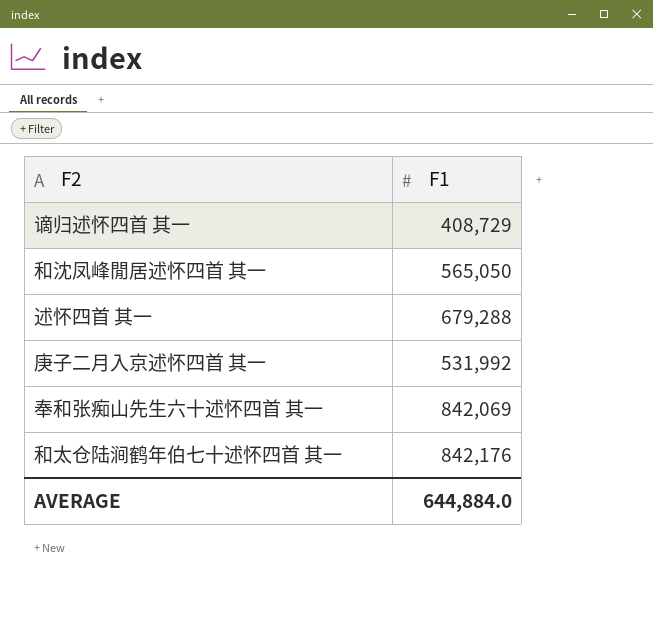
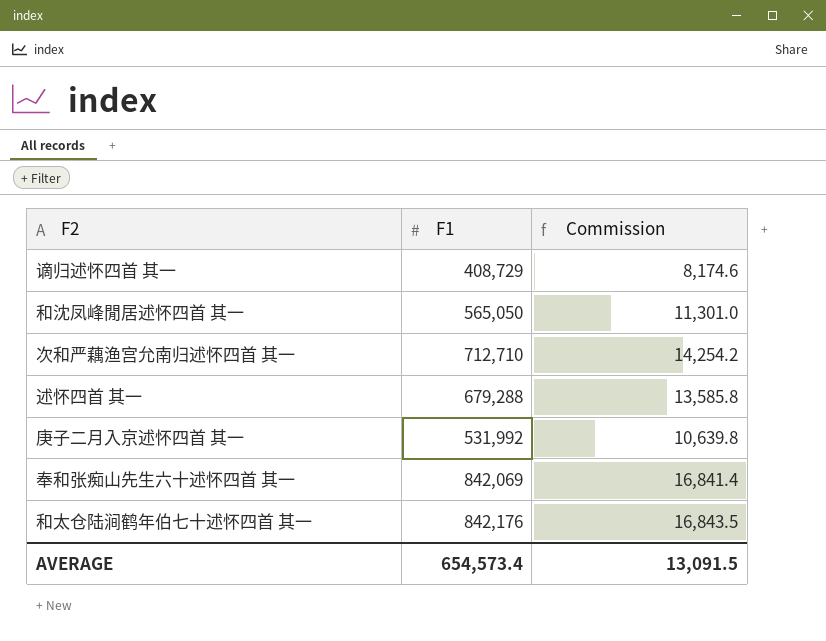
column Commission | formula: none -> [F1] * 0.02
row 次和严藕渔宫允南归述怀四首 其一: none -> 712,710 | 14,254.2
AVERAGE | F1: 644,884.0 -> 654,573.4

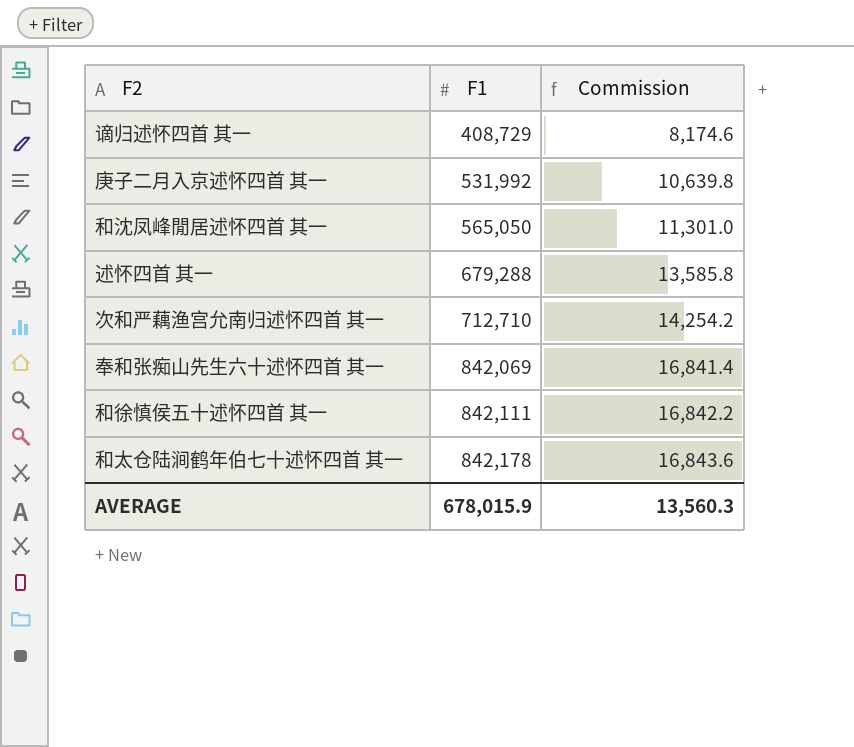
row order: none -> F1 ascending
row 和徐慎侯五十述怀四首 其一: none -> 842,111 | 16,842.2
和太仓陆涧鹤年伯七十述怀四首 其一 | F1: 842,176 -> 842,178
和太仓陆涧鹤年伯七十述怀四首 其一 | Commission: 16,843.5 -> 16,843.6
AVERAGE | F1: 654,573.4 -> 678,015.9
AVERAGE | Commission: 13,091.5 -> 13,560.3

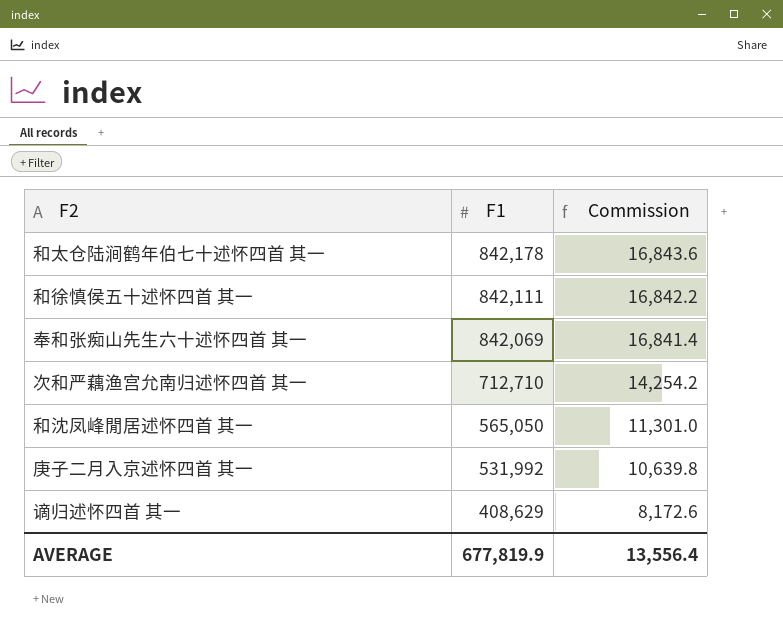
row order: F1 ascending -> F1 descending
row 述怀四首 其一: 679,288 | 13,585.8 -> none
谪归述怀四首 其一 | F1: 408,729 -> 408,629
谪归述怀四首 其一 | Commission: 8,174.6 -> 8,172.6
AVERAGE | F1: 678,015.9 -> 677,819.9
AVERAGE | Commission: 13,560.3 -> 13,556.4

